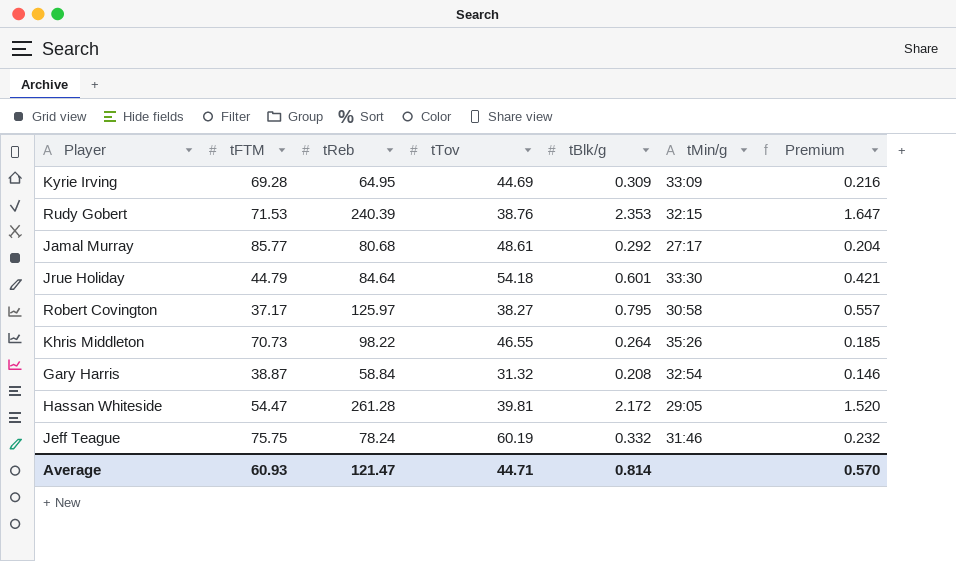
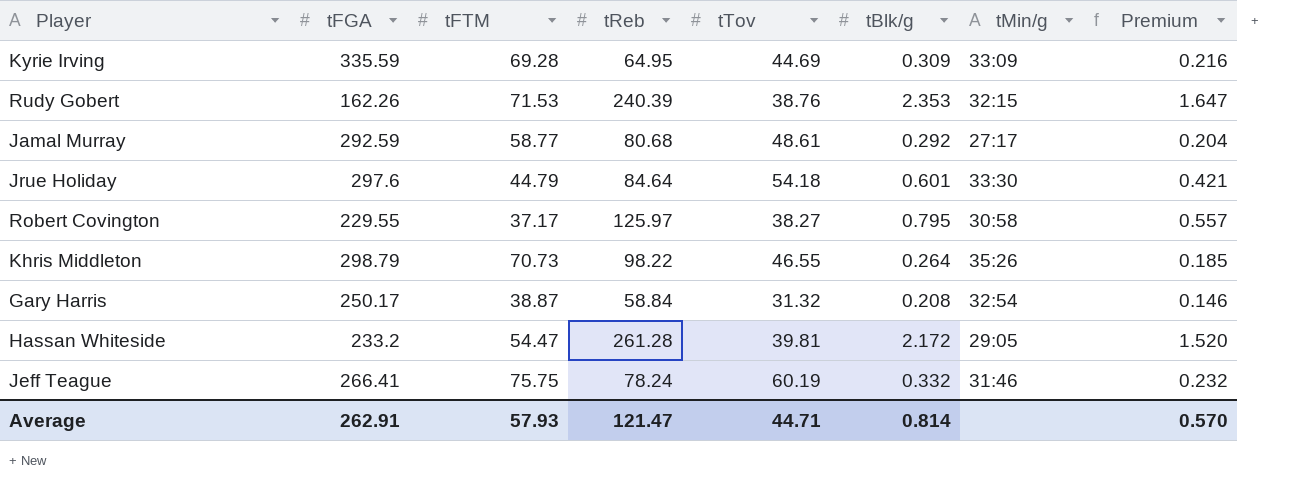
column tFGA | position: none -> 2
Jamal Murray | tFTM: 85.77 -> 58.77
Average | tFTM: 60.93 -> 57.93

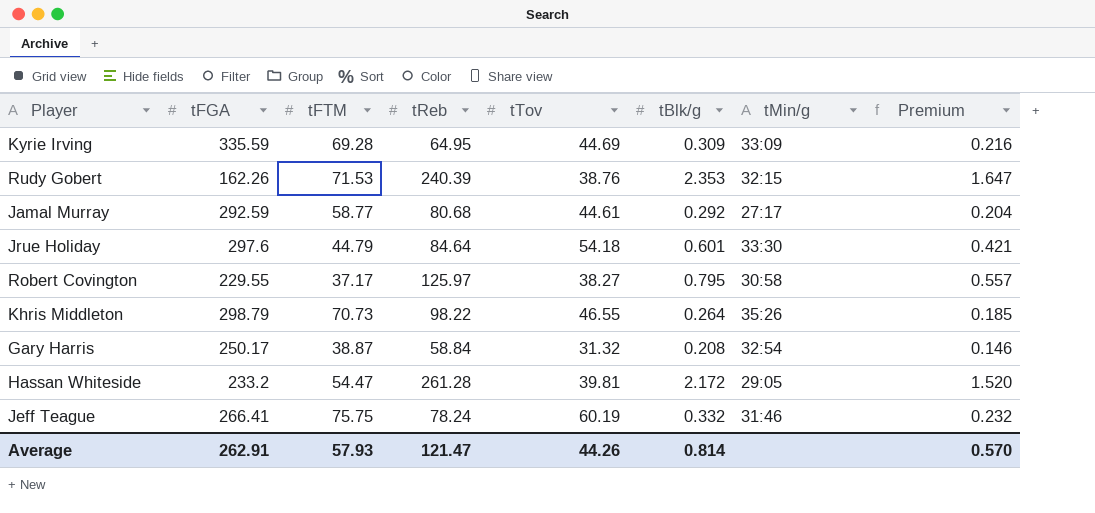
Jamal Murray | tTov: 48.61 -> 44.61
Average | tTov: 44.71 -> 44.26

